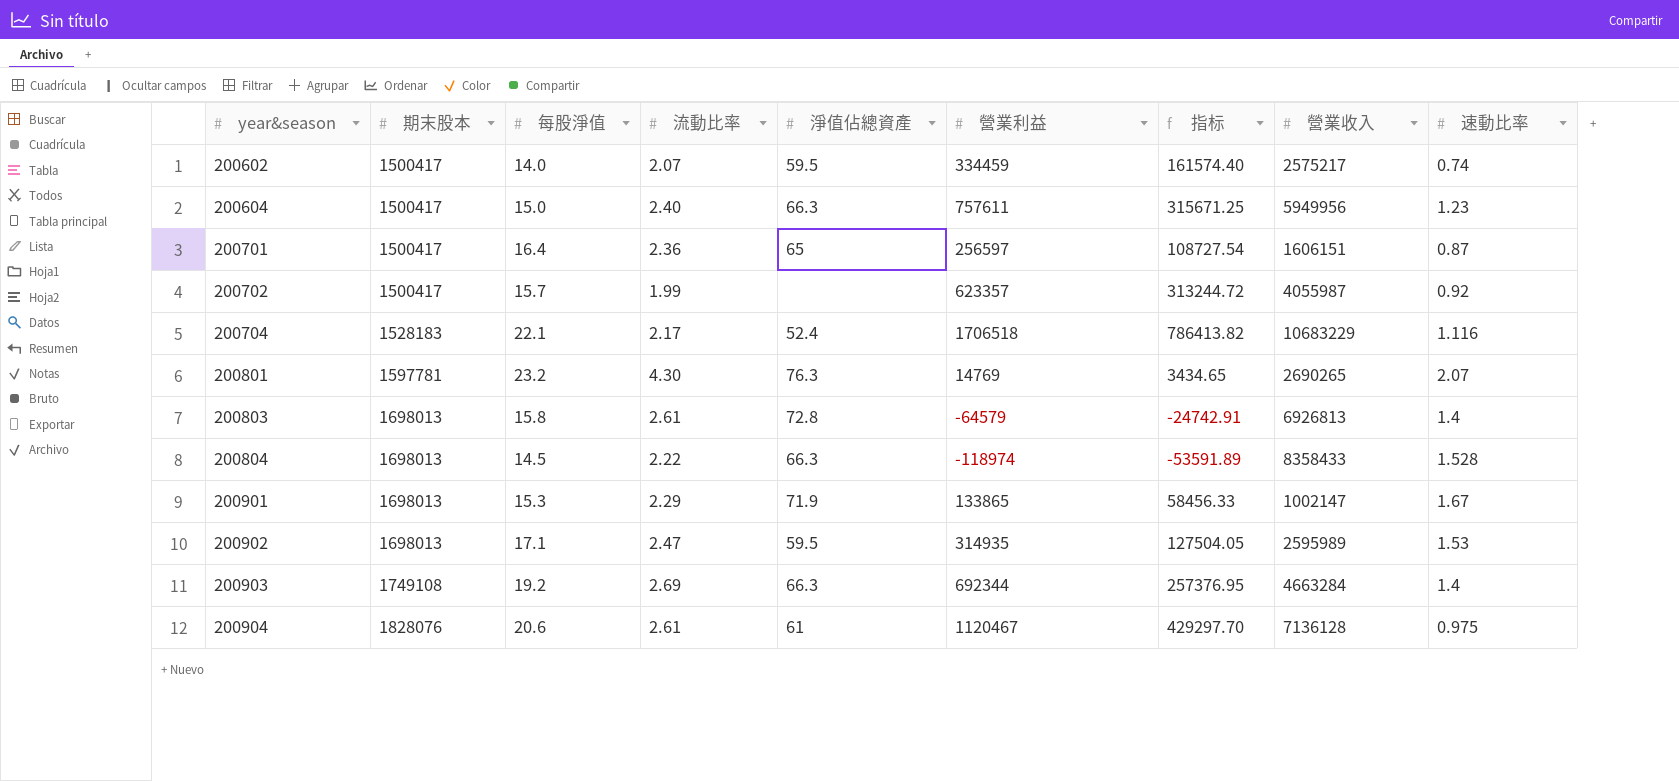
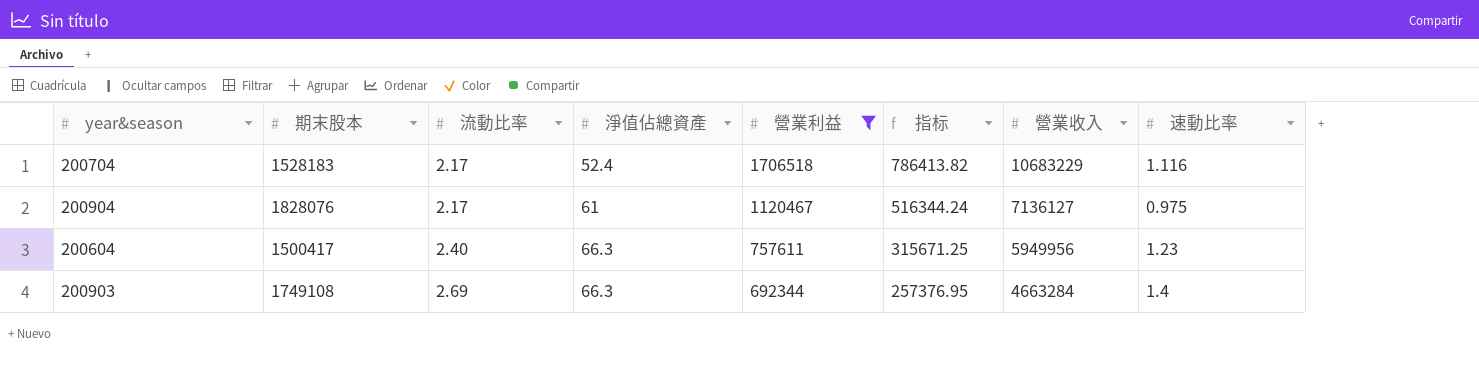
filter: none -> 營業利益 >= 692344
row order: year&season ascending -> 流動比率 ascending
column 每股淨值 | position: 3 -> none
200904 | 流動比率: 2.61 -> 2.17
200904 | 指标: 429297.70 -> 516344.24
200904 | 營業收入: 7136128 -> 7136127

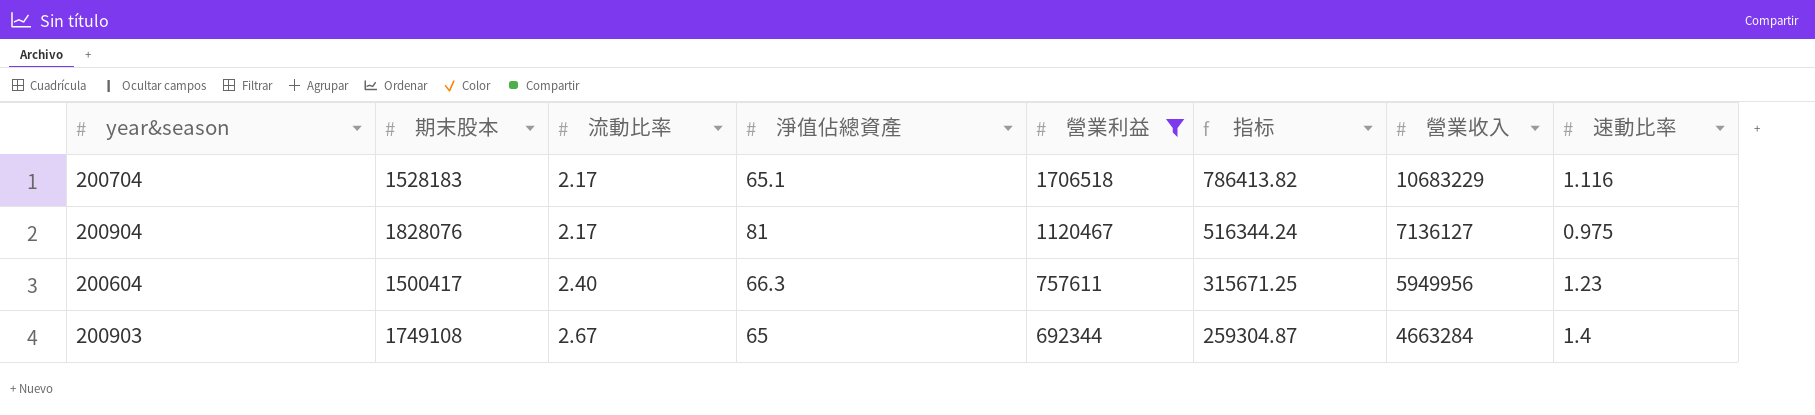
200704 | 淨值佔總資產: 52.4 -> 65.1
200904 | 淨值佔總資產: 61 -> 81
200903 | 流動比率: 2.69 -> 2.67
200903 | 淨值佔總資產: 66.3 -> 65
200903 | 指标: 257376.95 -> 259304.87

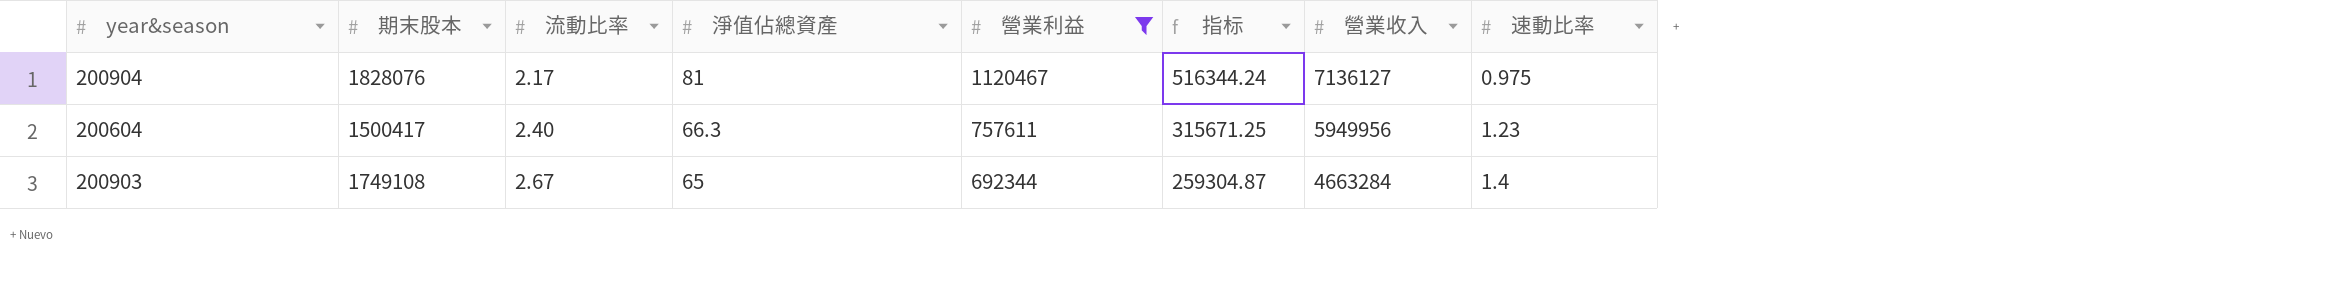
row 200704: 1528183 | 2.17 | 65.1 | 1706518 | 786413.82 | 10683229 | 1.116 -> none

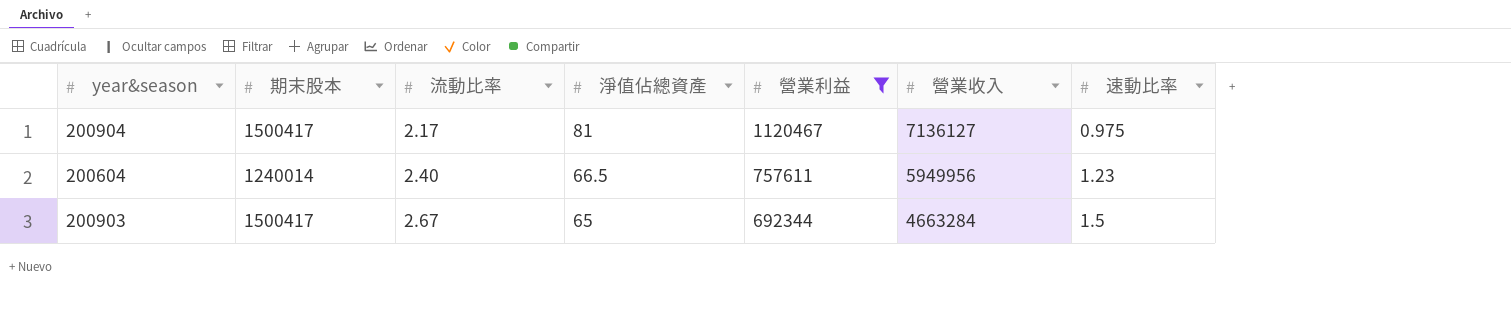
column 指标 | formula: [營業利益] / [流動比率] -> none
200904 | 期末股本: 1828076 -> 1500417
200604 | 期末股本: 1500417 -> 1240014
200604 | 淨值佔總資產: 66.3 -> 66.5
200903 | 期末股本: 1749108 -> 1500417
200903 | 速動比率: 1.4 -> 1.5

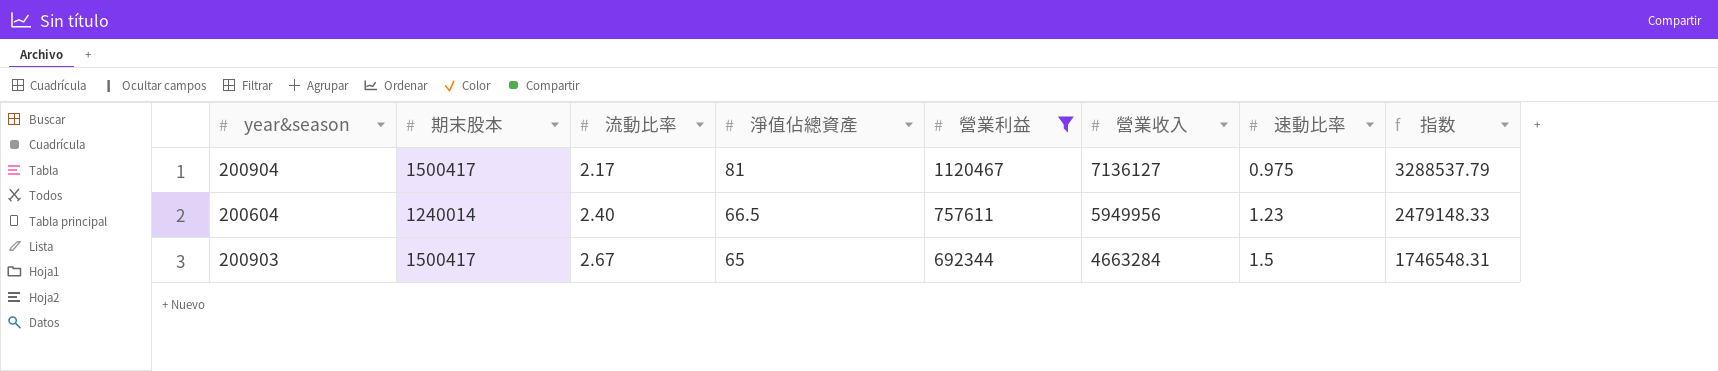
column 指数 | formula: none -> [營業收入] / [流動比率]

